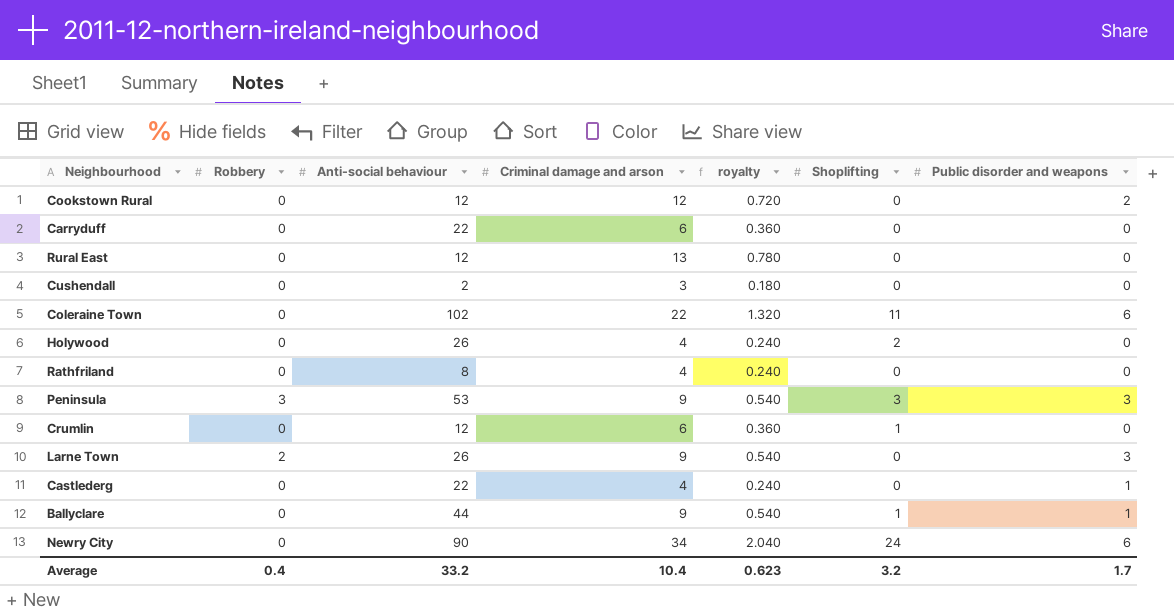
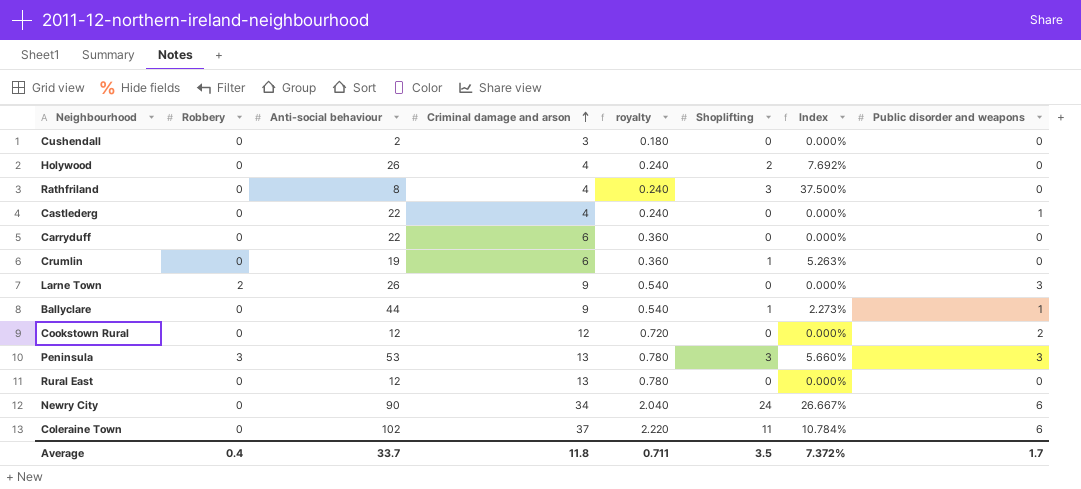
row order: none -> Criminal damage and arson ascending
column Index | formula: none -> [Shoplifting] / [Anti-social behaviour]
Rathfriland | Shoplifting: 0 -> 3
Crumlin | Anti-social behaviour: 12 -> 19
Peninsula | Criminal damage and arson: 9 -> 13
Peninsula | royalty: 0.540 -> 0.780
Coleraine Town | Criminal damage and arson: 22 -> 37
Coleraine Town | royalty: 1.320 -> 2.220
Average | Anti-social behaviour: 33.2 -> 33.7
Average | Criminal damage and arson: 10.4 -> 11.8
Average | royalty: 0.623 -> 0.711
Average | Shoplifting: 3.2 -> 3.5

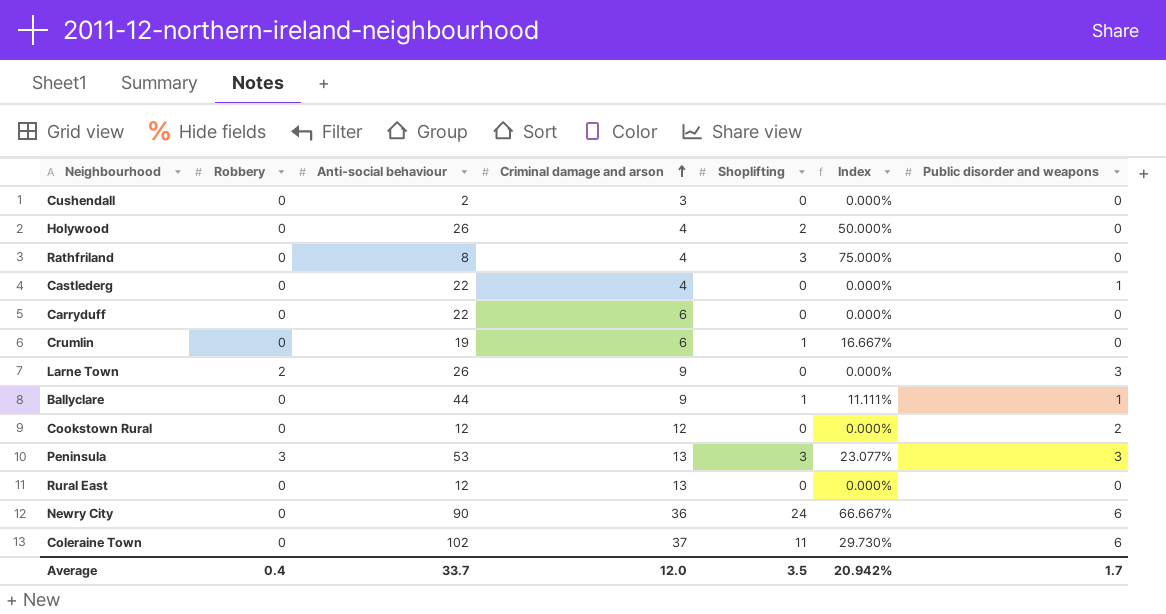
column royalty | formula: [Criminal damage and arson] * 0.06 -> none
column Index | formula: [Shoplifting] / [Anti-social behaviour] -> [Shoplifting] / [Criminal damage and arson]
Newry City | Criminal damage and arson: 34 -> 36
Average | Criminal damage and arson: 11.8 -> 12.0
Average | Index: 7.372% -> 20.942%

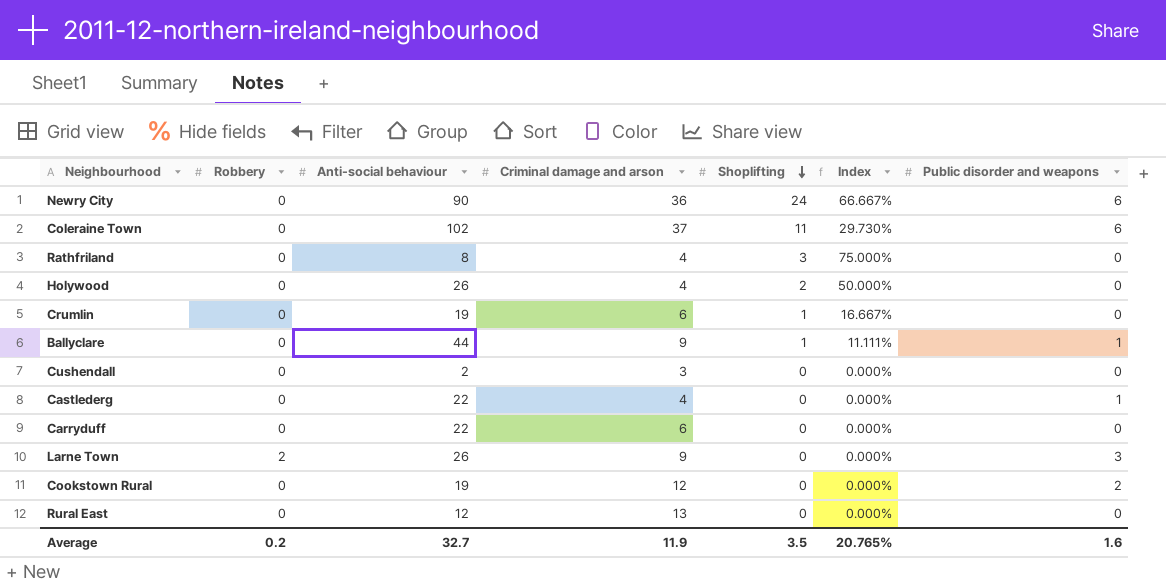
row order: Criminal damage and arson ascending -> Shoplifting descending
row Peninsula: 3 | 53 | 13 | 3 | 23.077% | 3 -> none
Cookstown Rural | Anti-social behaviour: 12 -> 19
Average | Robbery: 0.4 -> 0.2
Average | Anti-social behaviour: 33.7 -> 32.7
Average | Criminal damage and arson: 12.0 -> 11.9
Average | Index: 20.942% -> 20.765%
Average | Public disorder and weapons: 1.7 -> 1.6

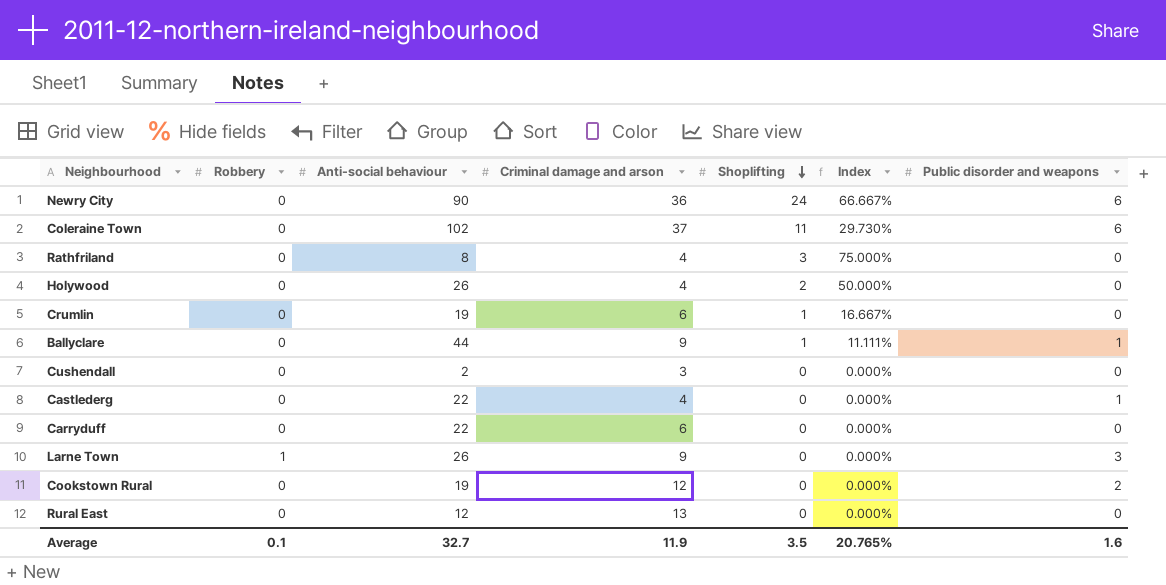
Larne Town | Robbery: 2 -> 1
Average | Robbery: 0.2 -> 0.1

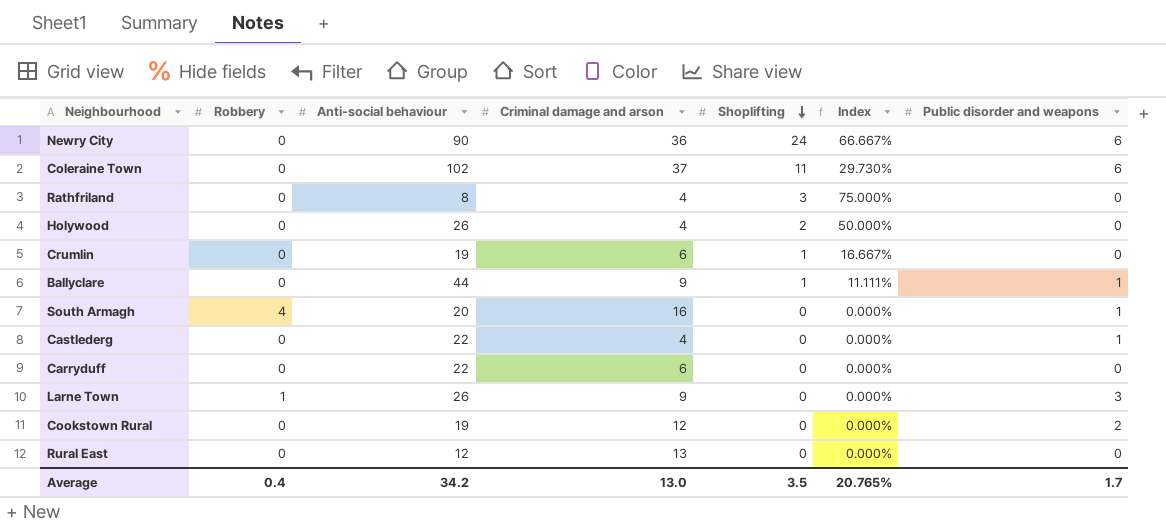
row Cushendall: 0 | 2 | 3 | 0 | 0.000% | 0 -> none
row South Armagh: none -> 4 | 20 | 16 | 0 | 0.000% | 1
Average | Robbery: 0.1 -> 0.4
Average | Anti-social behaviour: 32.7 -> 34.2
Average | Criminal damage and arson: 11.9 -> 13.0
Average | Public disorder and weapons: 1.6 -> 1.7

